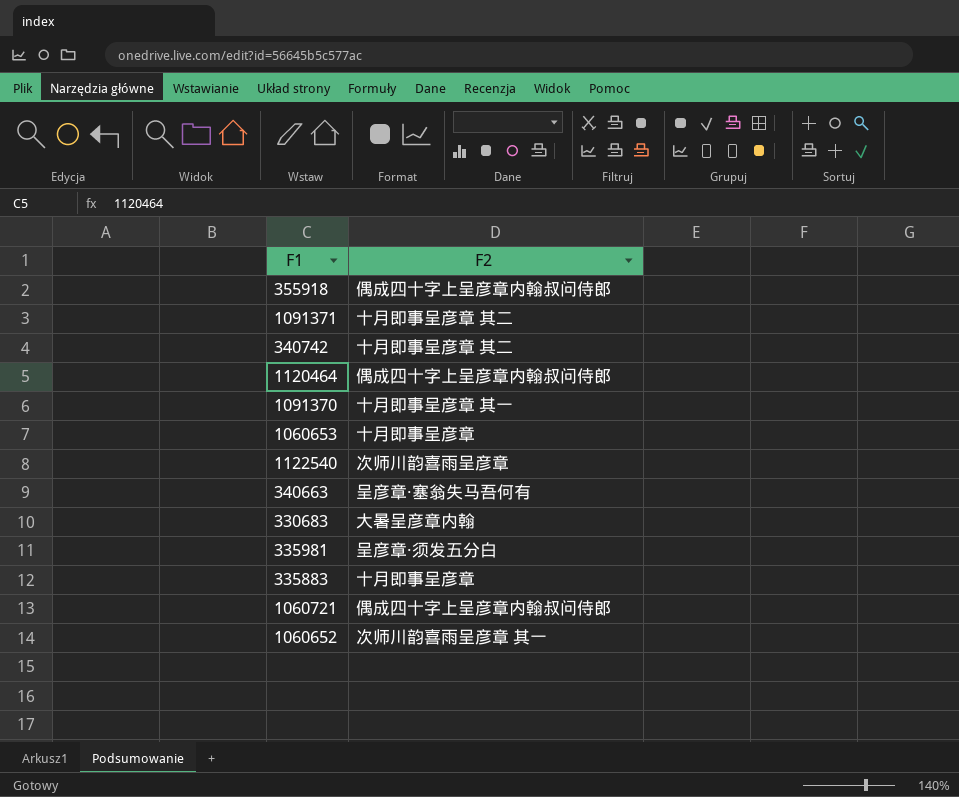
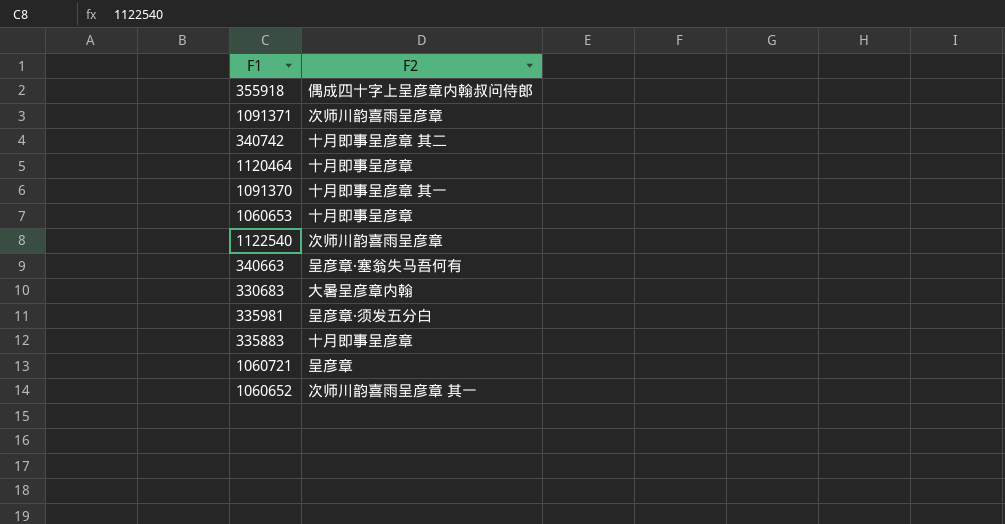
1091371 | F2: 十月即事呈彦章 其二 -> 次师川韵喜雨呈彦章
1120464 | F2: 偶成四十字上呈彦章内翰叔问侍郎 -> 十月即事呈彦章
1060721 | F2: 偶成四十字上呈彦章内翰叔问侍郎 -> 呈彦章

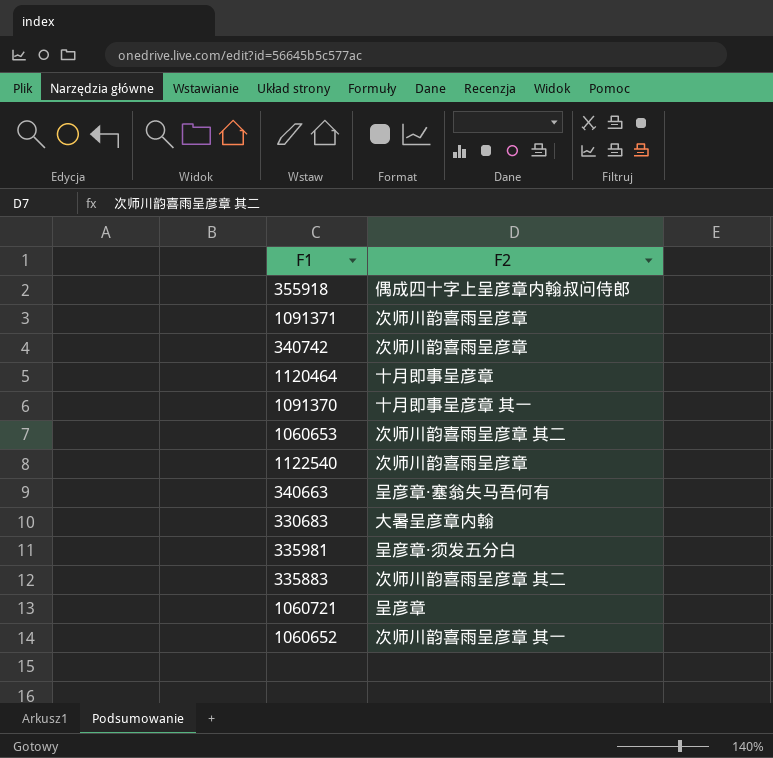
340742 | F2: 十月即事呈彦章 其二 -> 次师川韵喜雨呈彦章
1060653 | F2: 十月即事呈彦章 -> 次师川韵喜雨呈彦章 其二
335883 | F2: 十月即事呈彦章 -> 次师川韵喜雨呈彦章 其二

